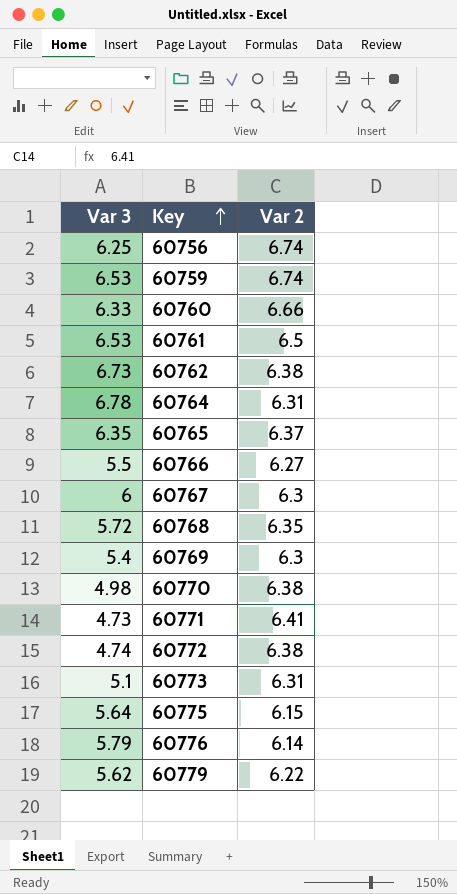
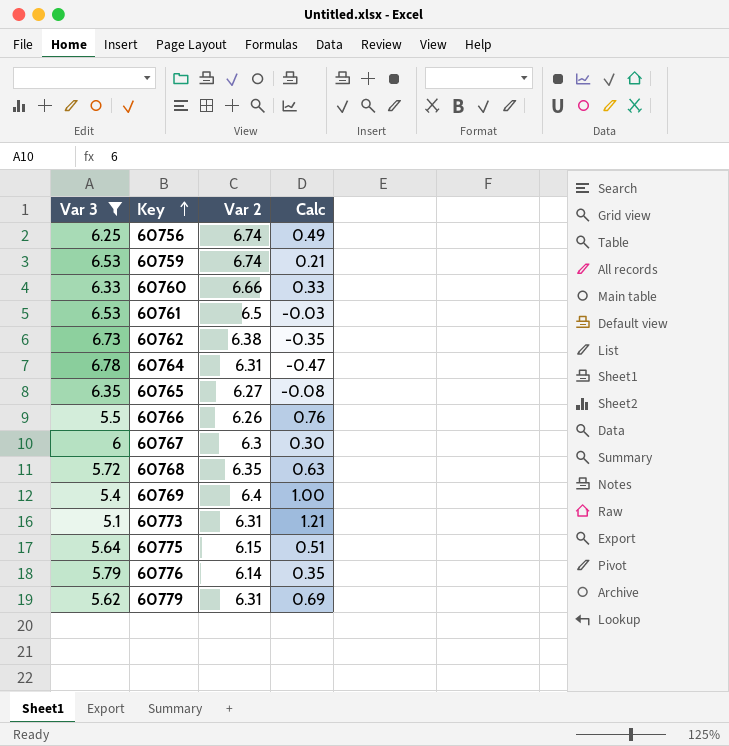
filter: none -> Var 3 >= 5.1
column Calc | formula: none -> [Var 2] - [Var 3]
60765 | Var 2: 6.37 -> 6.27
60766 | Var 2: 6.27 -> 6.26
60769 | Var 2: 6.3 -> 6.4
60779 | Var 2: 6.22 -> 6.31

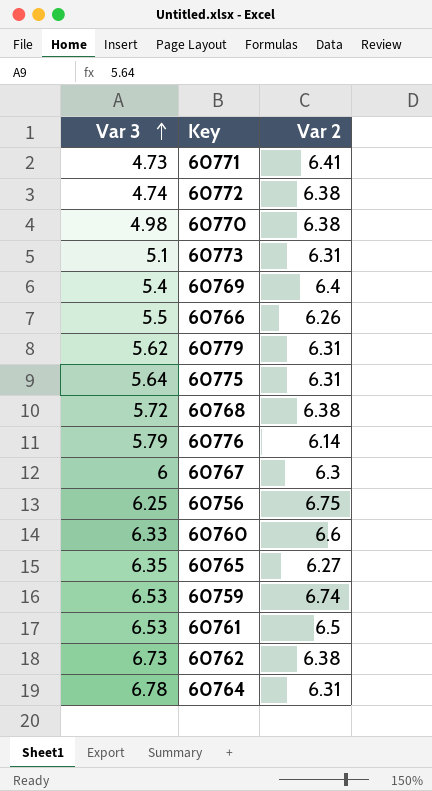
filter: Var 3 >= 5.1 -> none
row order: Key ascending -> Var 3 ascending
column Calc | formula: [Var 2] - [Var 3] -> none
60775 | Var 2: 6.15 -> 6.31
60768 | Var 2: 6.35 -> 6.38
60756 | Var 2: 6.74 -> 6.75
60760 | Var 2: 6.66 -> 6.6

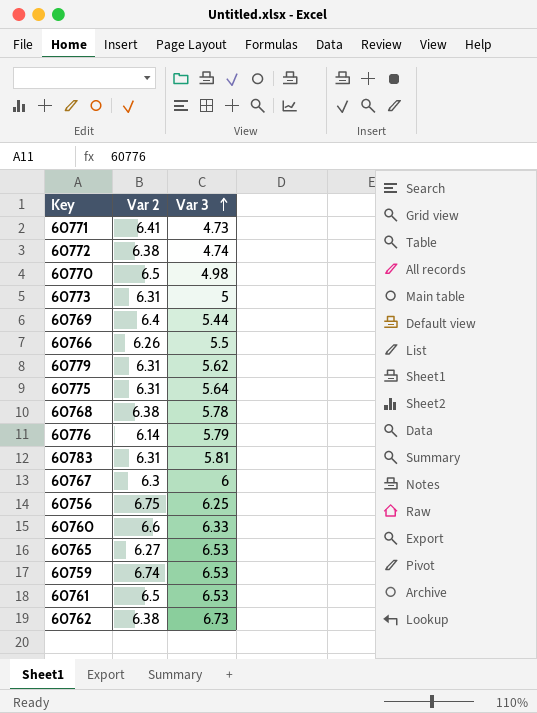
column Var 3 | position: 1 -> 3
row 60764: 6.78 | 6.31 -> none
60770 | Var 2: 6.38 -> 6.5
60773 | Var 3: 5.1 -> 5
60769 | Var 3: 5.4 -> 5.44
60768 | Var 3: 5.72 -> 5.78
row 60783: none -> 6.31 | 5.81
60765 | Var 3: 6.35 -> 6.53

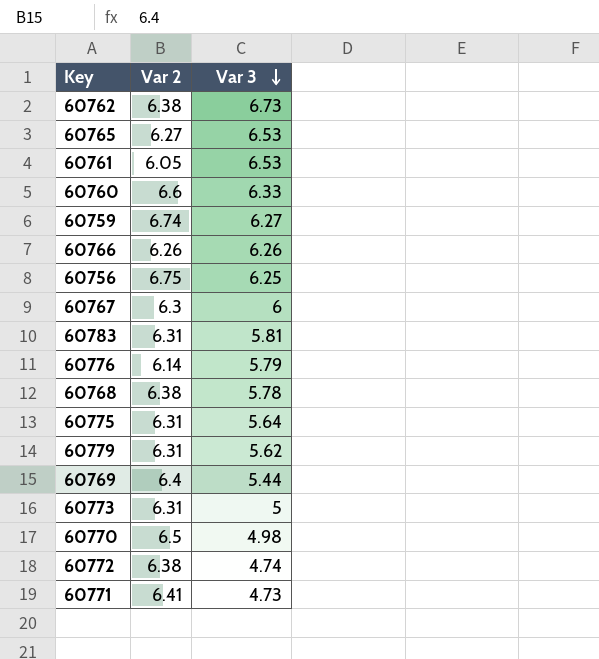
row order: Var 3 ascending -> Var 3 descending
60761 | Var 2: 6.5 -> 6.05
60759 | Var 3: 6.53 -> 6.27
60766 | Var 3: 5.5 -> 6.26

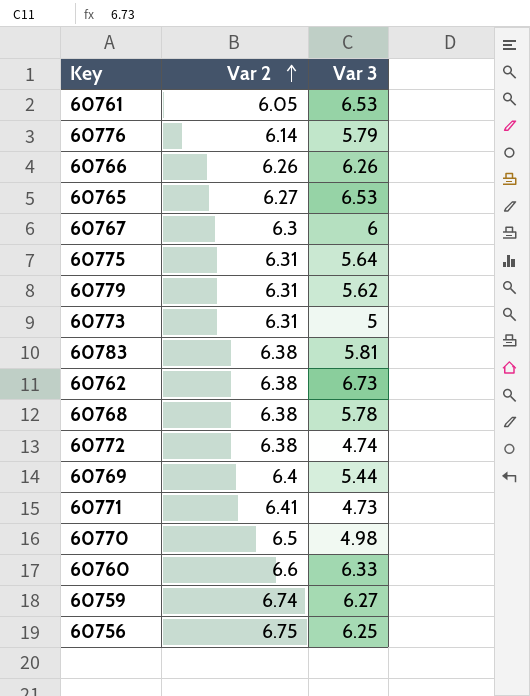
row order: Var 3 descending -> Var 2 ascending
60783 | Var 2: 6.31 -> 6.38

